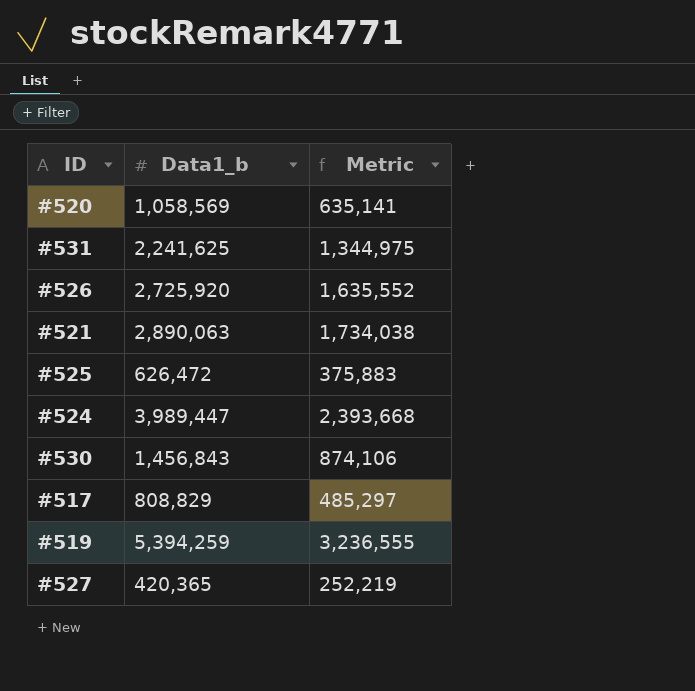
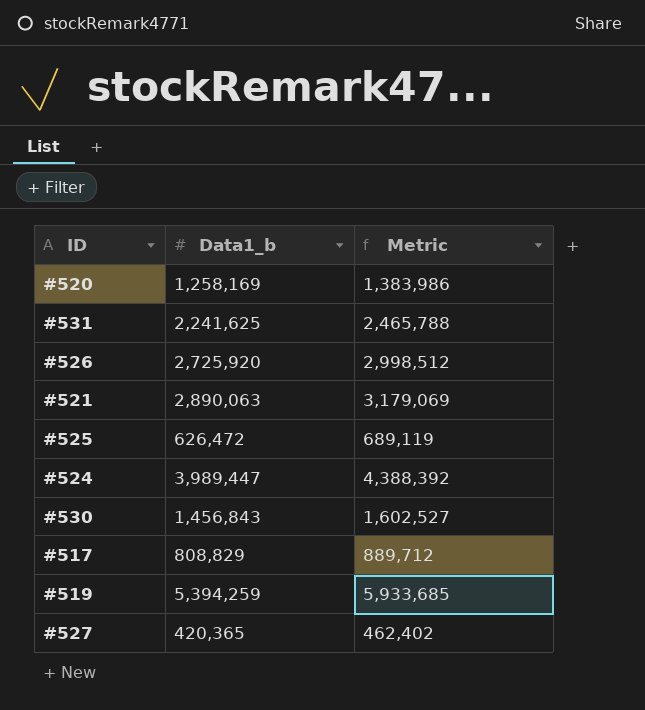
column Metric | formula: [Data1_b] * 0.6 -> [Data1_b] * 1.1
#520 | Data1_b: 1,058,569 -> 1,258,169

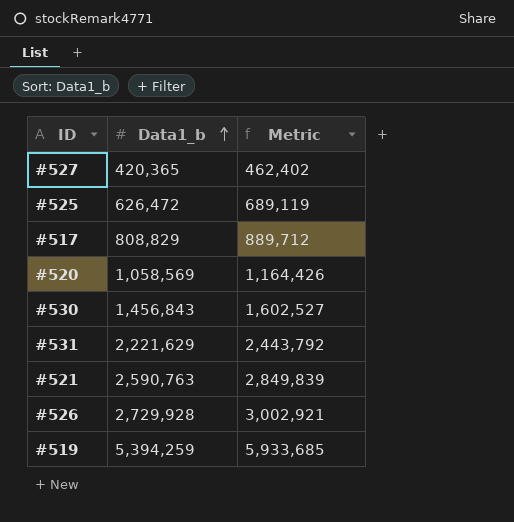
row order: none -> Data1_b ascending
row #524: 3,989,447 | 4,388,392 -> none
#520 | Data1_b: 1,258,169 -> 1,058,569
#520 | Metric: 1,383,986 -> 1,164,426
#531 | Data1_b: 2,241,625 -> 2,221,629
#531 | Metric: 2,465,788 -> 2,443,792
#521 | Data1_b: 2,890,063 -> 2,590,763
#521 | Metric: 3,179,069 -> 2,849,839
#526 | Data1_b: 2,725,920 -> 2,729,928
#526 | Metric: 2,998,512 -> 3,002,921

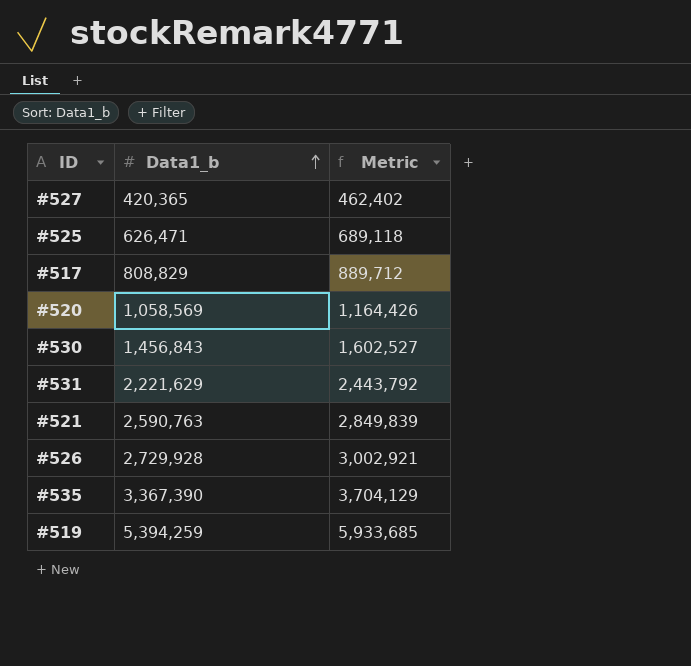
#525 | Data1_b: 626,472 -> 626,471
#525 | Metric: 689,119 -> 689,118
row #535: none -> 3,367,390 | 3,704,129

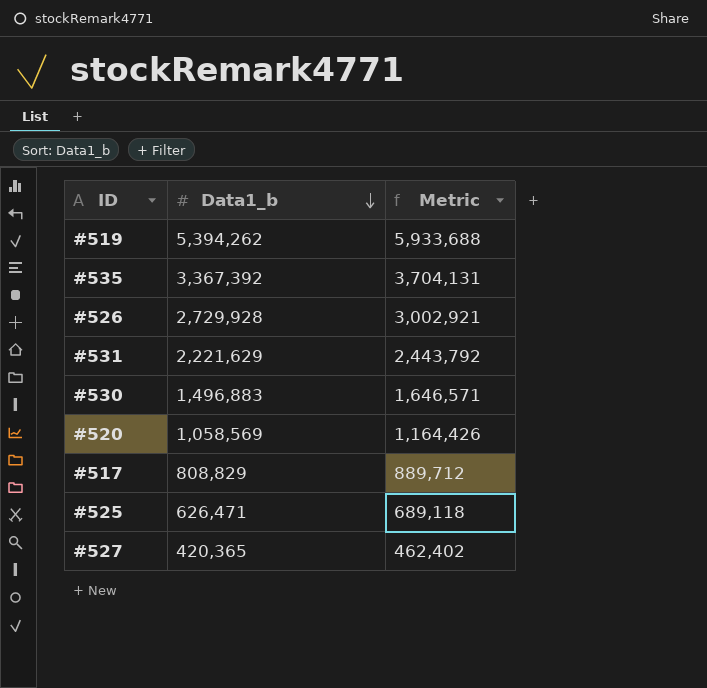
row order: Data1_b ascending -> Data1_b descending
row #521: 2,590,763 | 2,849,839 -> none
#519 | Data1_b: 5,394,259 -> 5,394,262
#519 | Metric: 5,933,685 -> 5,933,688
#535 | Data1_b: 3,367,390 -> 3,367,392
#535 | Metric: 3,704,129 -> 3,704,131
#530 | Data1_b: 1,456,843 -> 1,496,883
#530 | Metric: 1,602,527 -> 1,646,571

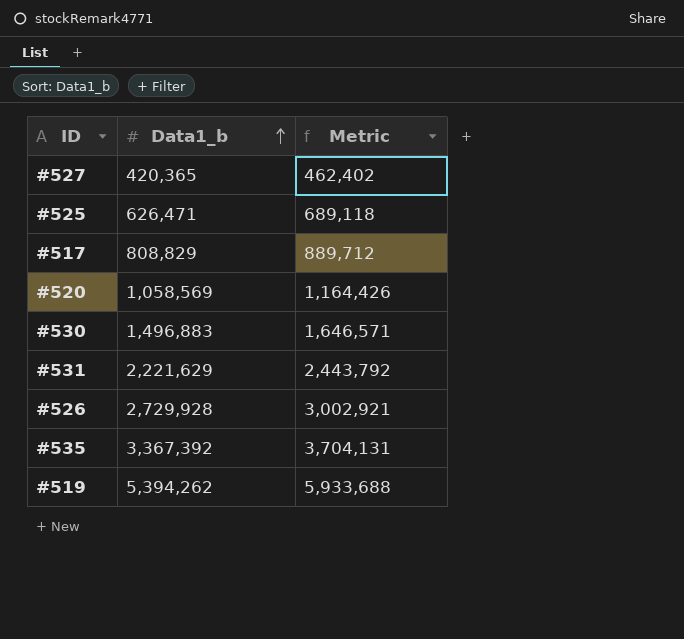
row order: Data1_b descending -> Data1_b ascending

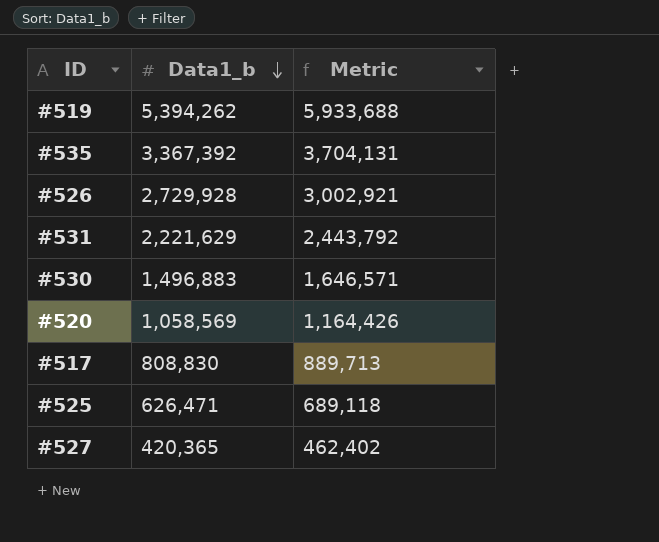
row order: Data1_b ascending -> Data1_b descending
#517 | Data1_b: 808,829 -> 808,830
#517 | Metric: 889,712 -> 889,713

